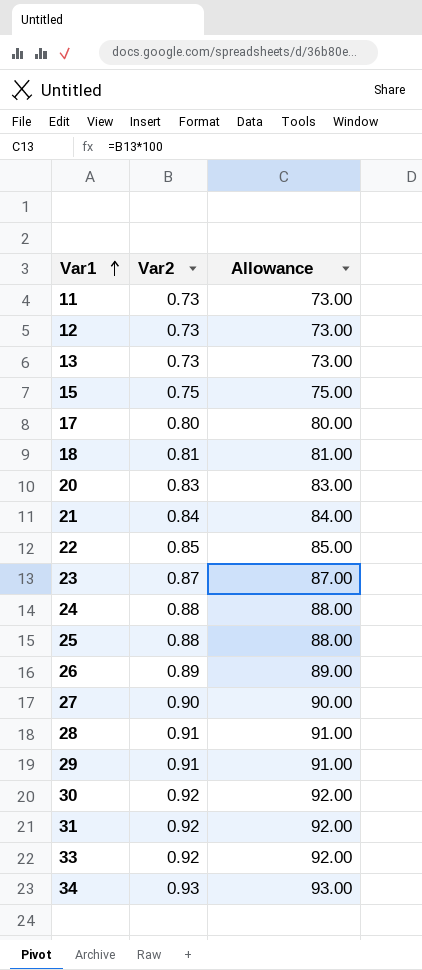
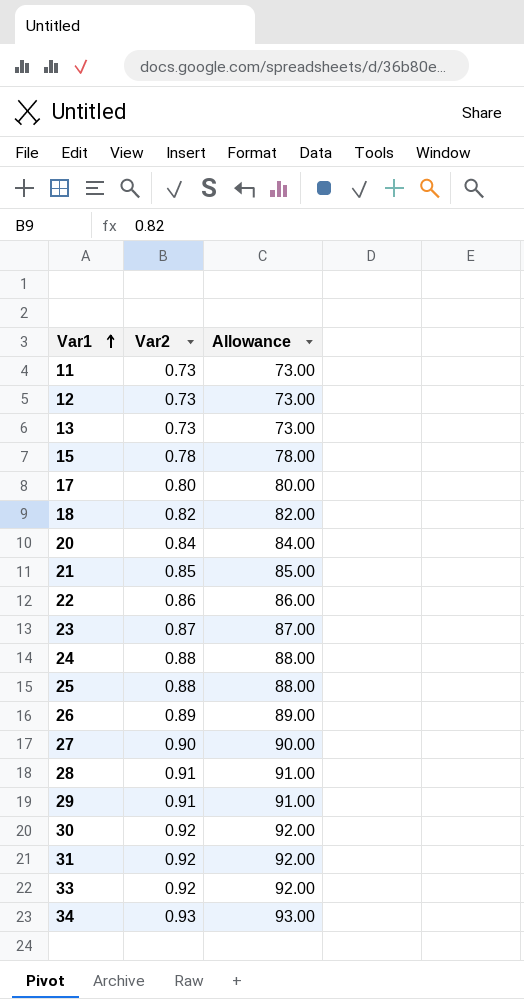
15 | Var2: 0.75 -> 0.78
15 | Allowance: 75.00 -> 78.00
18 | Var2: 0.81 -> 0.82
18 | Allowance: 81.00 -> 82.00
20 | Var2: 0.83 -> 0.84
20 | Allowance: 83.00 -> 84.00
21 | Var2: 0.84 -> 0.85
21 | Allowance: 84.00 -> 85.00
22 | Var2: 0.85 -> 0.86
22 | Allowance: 85.00 -> 86.00

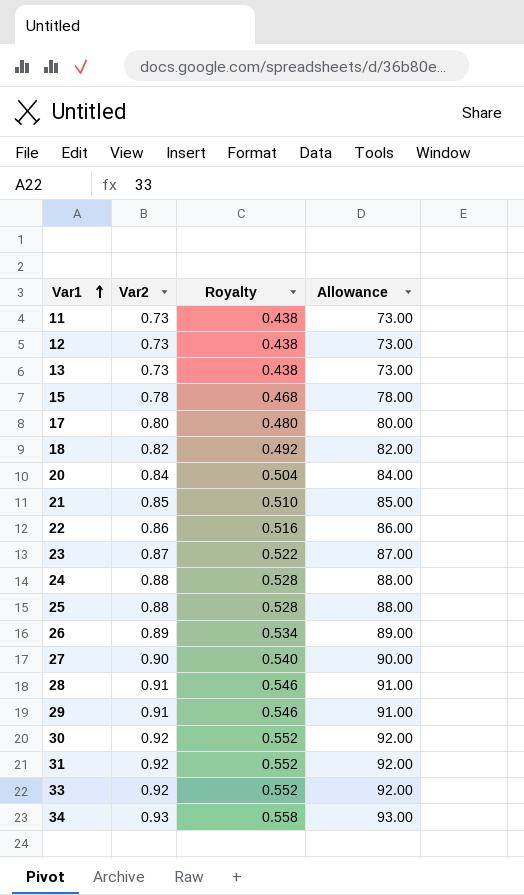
column Royalty | formula: none -> [Var2] * 0.6

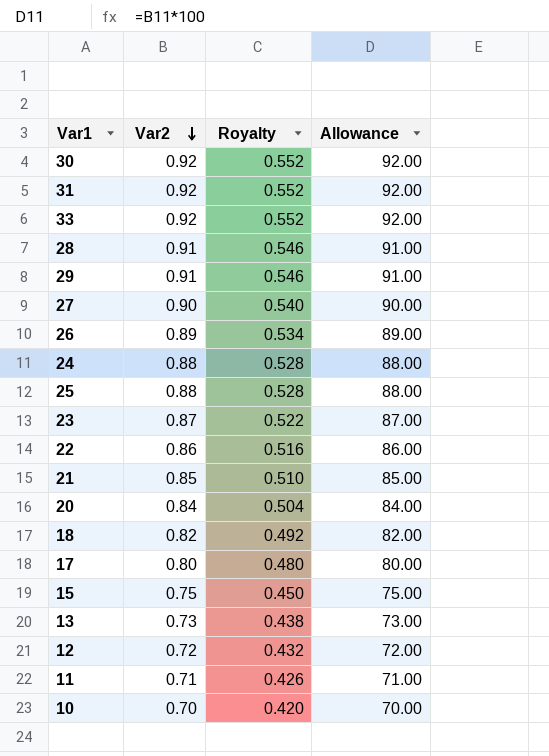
row order: Var1 ascending -> Var2 descending
row 34: 0.93 | 0.558 | 93.00 -> none
15 | Var2: 0.78 -> 0.75
15 | Royalty: 0.468 -> 0.450
15 | Allowance: 78.00 -> 75.00
12 | Var2: 0.73 -> 0.72
12 | Royalty: 0.438 -> 0.432
12 | Allowance: 73.00 -> 72.00
11 | Var2: 0.73 -> 0.71
11 | Royalty: 0.438 -> 0.426
11 | Allowance: 73.00 -> 71.00
row 10: none -> 0.70 | 0.420 | 70.00

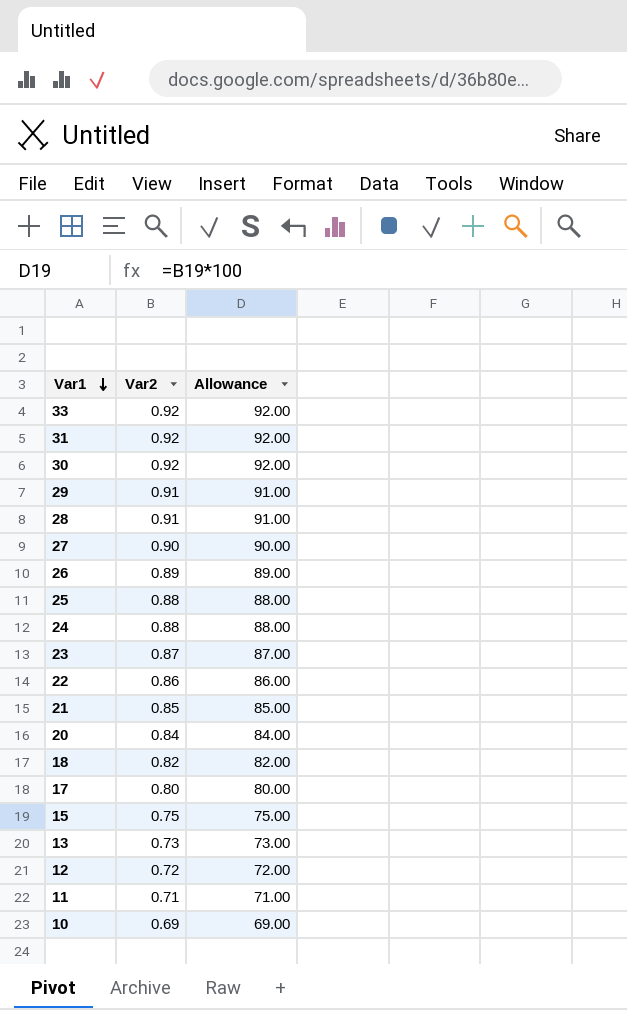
row order: Var2 descending -> Var1 descending
column Royalty | formula: [Var2] * 0.6 -> none
10 | Var2: 0.70 -> 0.69
10 | Allowance: 70.00 -> 69.00

